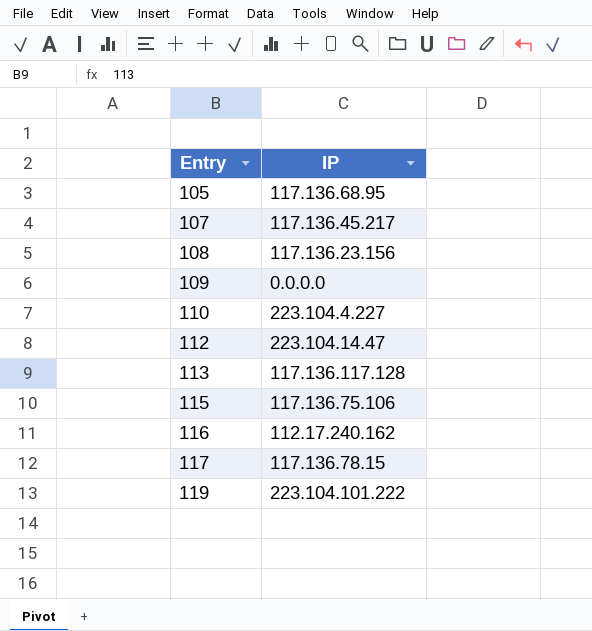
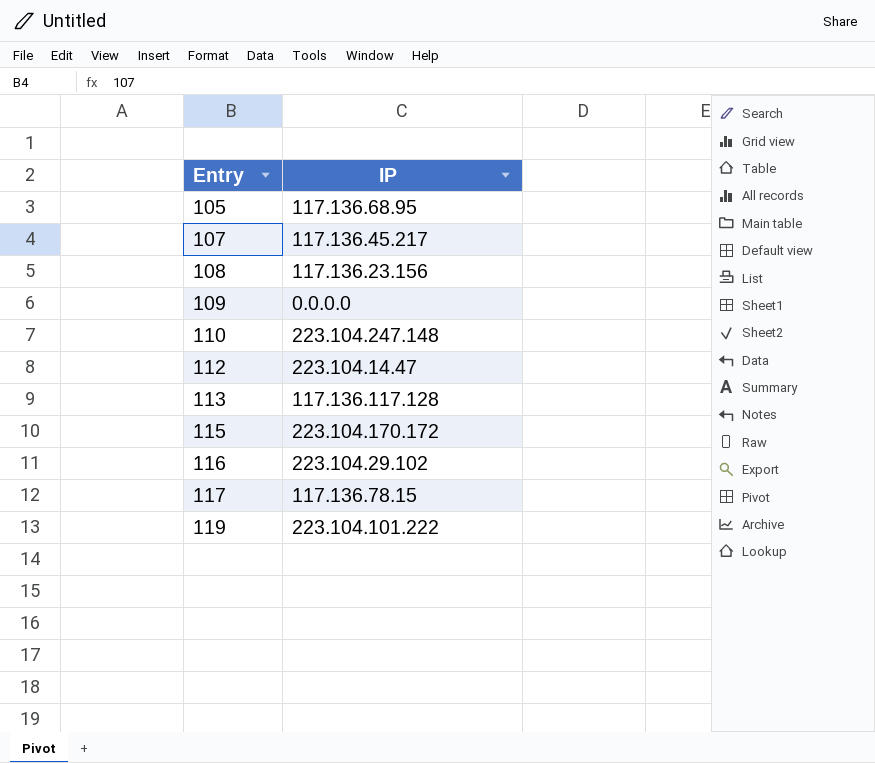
110 | IP: 223.104.4.227 -> 223.104.247.148
115 | IP: 117.136.75.106 -> 223.104.170.172
116 | IP: 112.17.240.162 -> 223.104.29.102

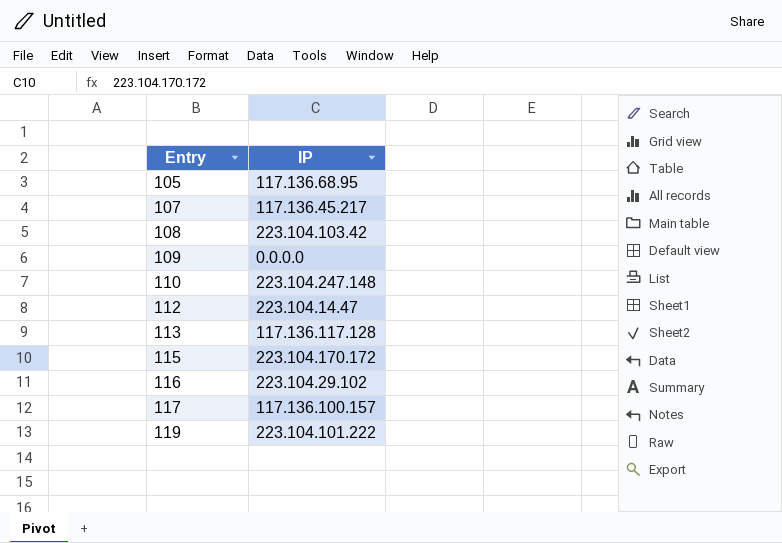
108 | IP: 117.136.23.156 -> 223.104.103.42
117 | IP: 117.136.78.15 -> 117.136.100.157

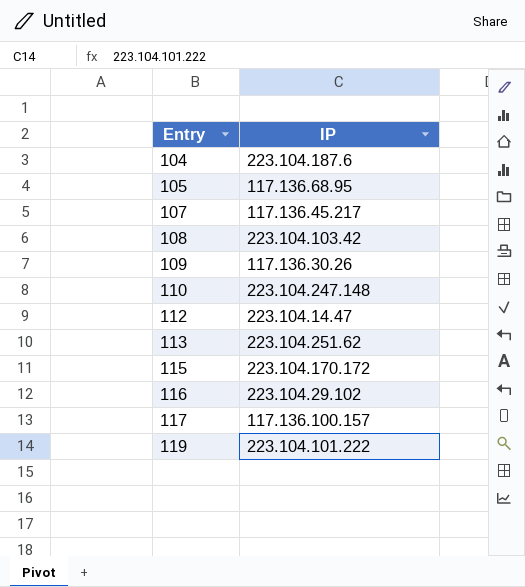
row 104: none -> 223.104.187.6
109 | IP: 0.0.0.0 -> 117.136.30.26
113 | IP: 117.136.117.128 -> 223.104.251.62

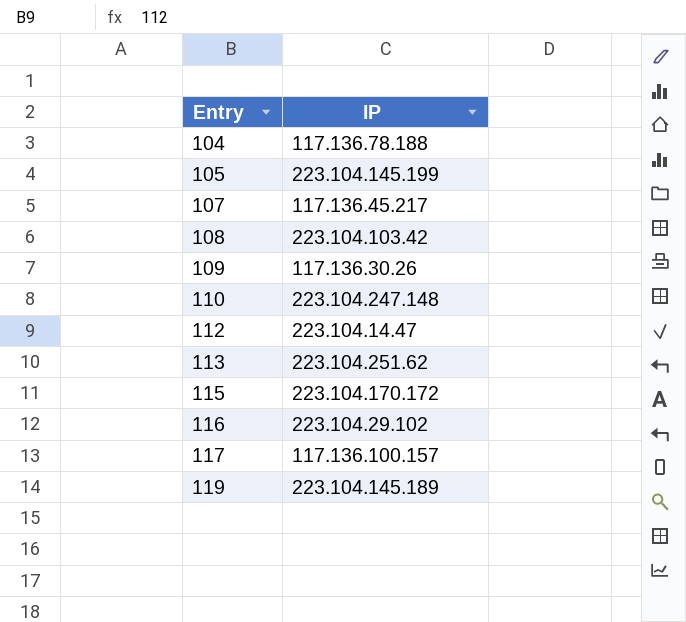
104 | IP: 223.104.187.6 -> 117.136.78.188
105 | IP: 117.136.68.95 -> 223.104.145.199
119 | IP: 223.104.101.222 -> 223.104.145.189

